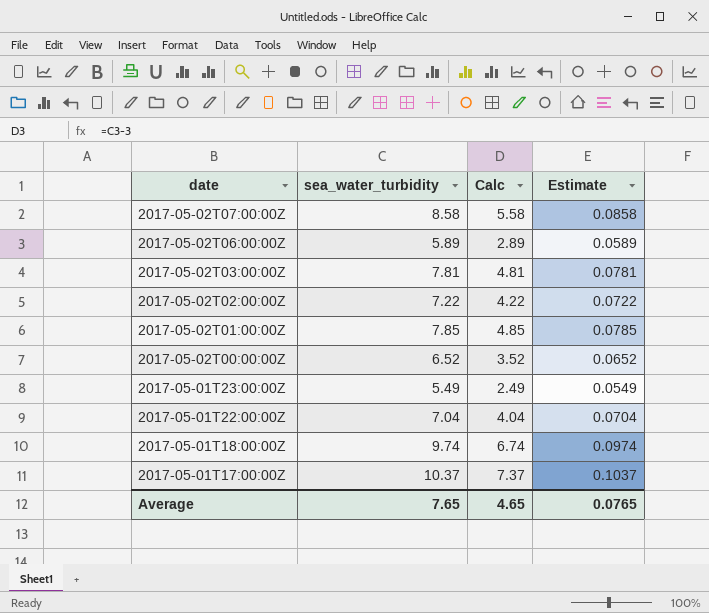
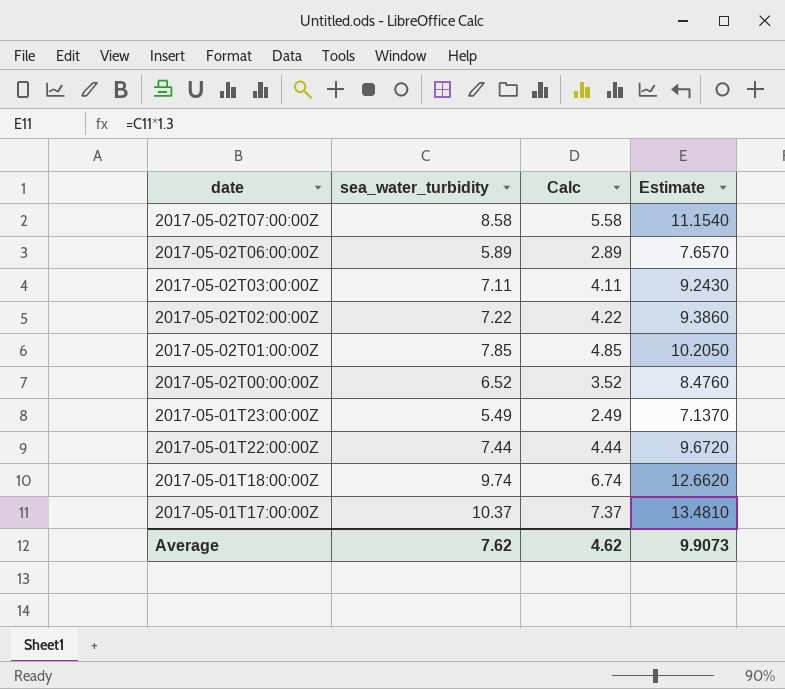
column Estimate | formula: [sea_water_turbidity] * 0.01 -> [sea_water_turbidity] * 1.3
2017-05-02T03:00:00Z | sea_water_turbidity: 7.81 -> 7.11
2017-05-02T03:00:00Z | Calc: 4.81 -> 4.11
2017-05-01T22:00:00Z | sea_water_turbidity: 7.04 -> 7.44
2017-05-01T22:00:00Z | Calc: 4.04 -> 4.44
Average | sea_water_turbidity: 7.65 -> 7.62
Average | Calc: 4.65 -> 4.62
Average | Estimate: 0.0765 -> 9.9073

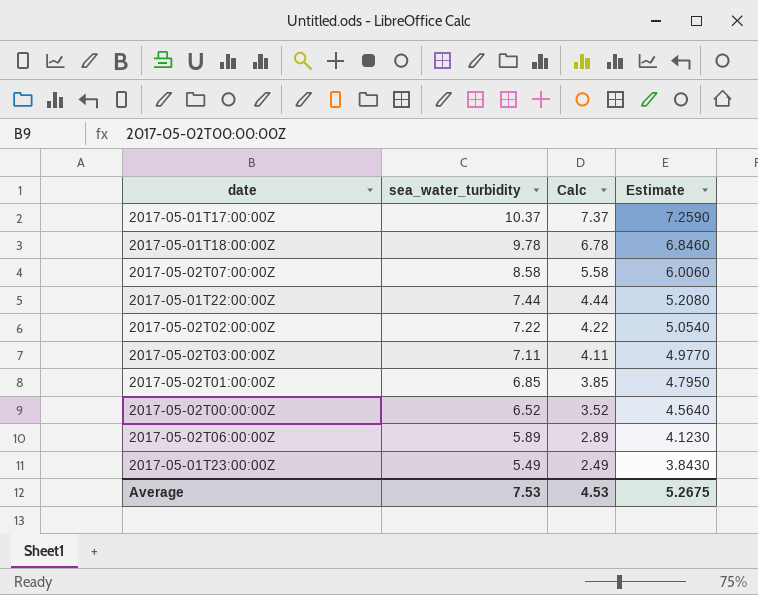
row order: date descending -> sea_water_turbidity descending
column Estimate | formula: [sea_water_turbidity] * 1.3 -> [sea_water_turbidity] * 0.7
2017-05-01T18:00:00Z | sea_water_turbidity: 9.74 -> 9.78
2017-05-01T18:00:00Z | Calc: 6.74 -> 6.78
2017-05-02T01:00:00Z | sea_water_turbidity: 7.85 -> 6.85
2017-05-02T01:00:00Z | Calc: 4.85 -> 3.85
Average | sea_water_turbidity: 7.62 -> 7.53
Average | Calc: 4.62 -> 4.53
Average | Estimate: 9.9073 -> 5.2675

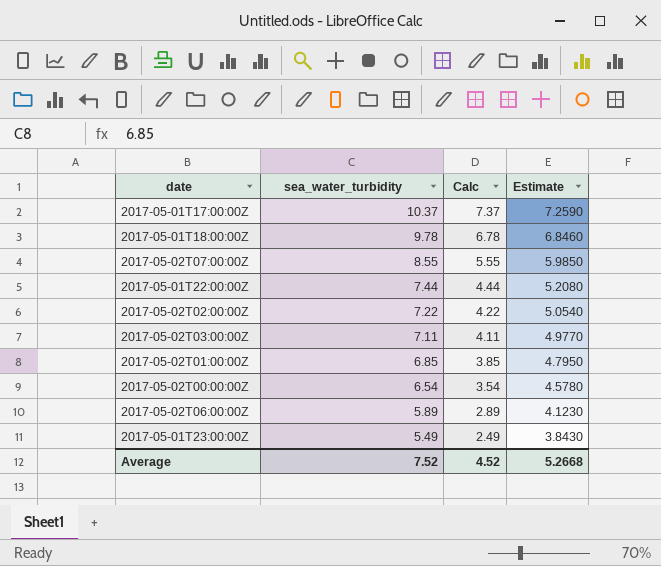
2017-05-02T07:00:00Z | sea_water_turbidity: 8.58 -> 8.55
2017-05-02T07:00:00Z | Calc: 5.58 -> 5.55
2017-05-02T07:00:00Z | Estimate: 6.0060 -> 5.9850
2017-05-02T00:00:00Z | sea_water_turbidity: 6.52 -> 6.54
2017-05-02T00:00:00Z | Calc: 3.52 -> 3.54
2017-05-02T00:00:00Z | Estimate: 4.5640 -> 4.5780
Average | sea_water_turbidity: 7.53 -> 7.52
Average | Calc: 4.53 -> 4.52
Average | Estimate: 5.2675 -> 5.2668

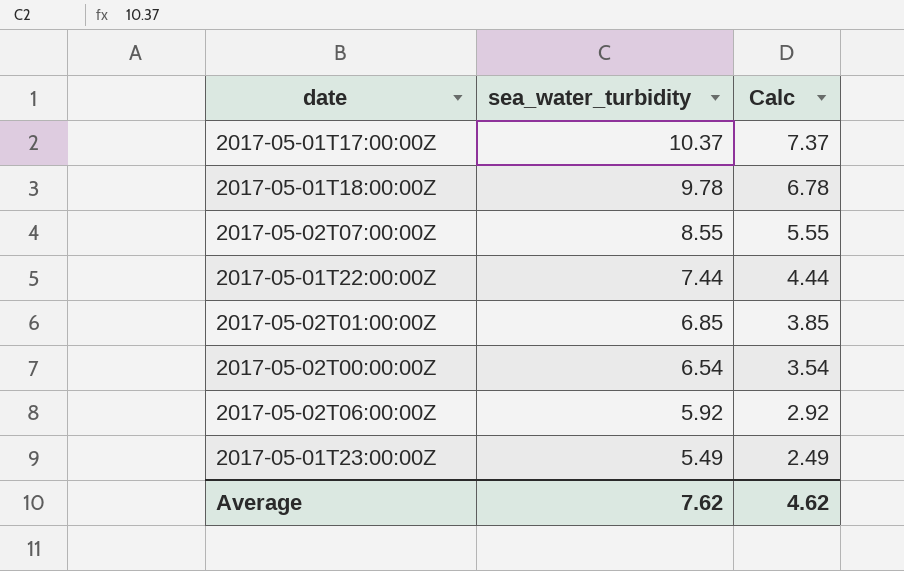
column Estimate | formula: [sea_water_turbidity] * 0.7 -> none
row 2017-05-02T02:00:00Z: 7.22 | 4.22 | 5.0540 -> none
row 2017-05-02T03:00:00Z: 7.11 | 4.11 | 4.9770 -> none
2017-05-02T06:00:00Z | sea_water_turbidity: 5.89 -> 5.92
2017-05-02T06:00:00Z | Calc: 2.89 -> 2.92
Average | sea_water_turbidity: 7.52 -> 7.62
Average | Calc: 4.52 -> 4.62

